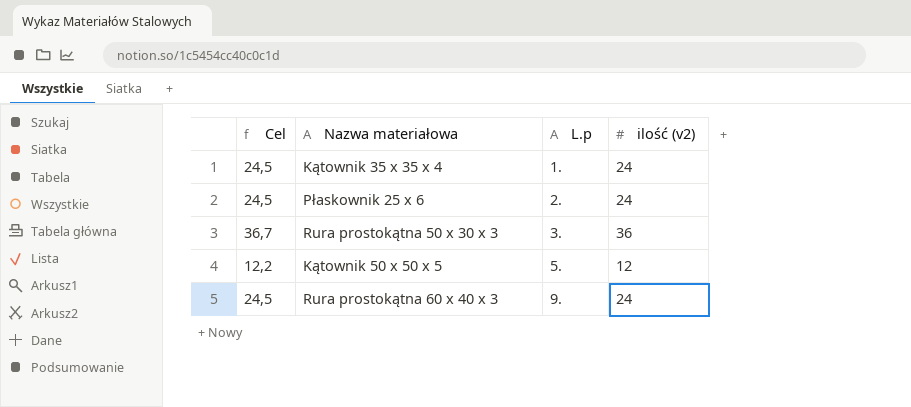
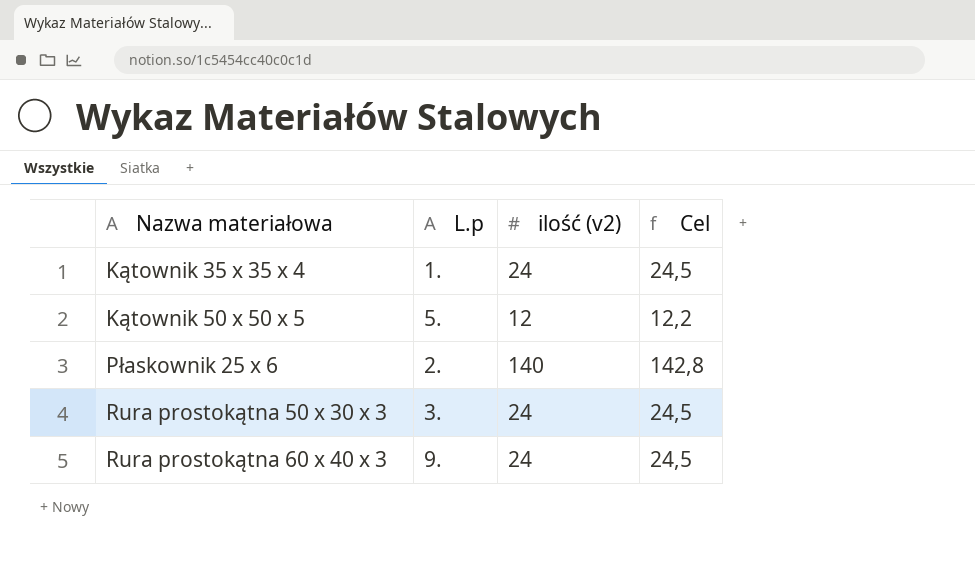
row order: L.p ascending -> Nazwa materiałowa ascending
column Cel | position: 1 -> 4
Płaskownik 25 x 6 | ilość (v2): 24 -> 140
Płaskownik 25 x 6 | Cel: 24,5 -> 142,8
Rura prostokątna 50 x 30 x 3 | ilość (v2): 36 -> 24
Rura prostokątna 50 x 30 x 3 | Cel: 36,7 -> 24,5

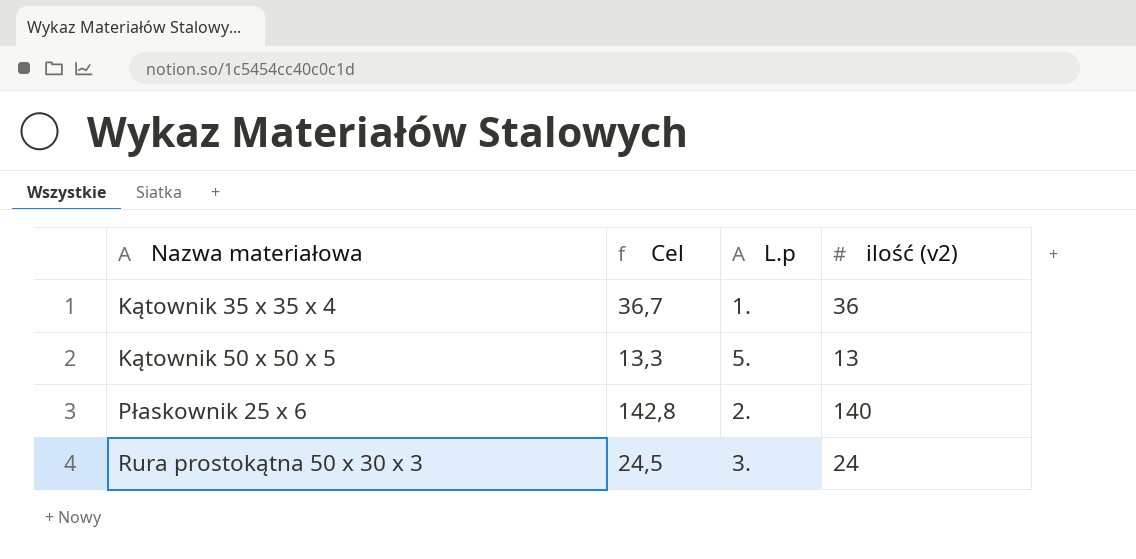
column Cel | position: 4 -> 2
row Rura prostokątna 60 x 40 x 3: 9. | 24 | 24,5 -> none
Kątownik 35 x 35 x 4 | Cel: 24,5 -> 36,7
Kątownik 35 x 35 x 4 | ilość (v2): 24 -> 36
Kątownik 50 x 50 x 5 | Cel: 12,2 -> 13,3
Kątownik 50 x 50 x 5 | ilość (v2): 12 -> 13

